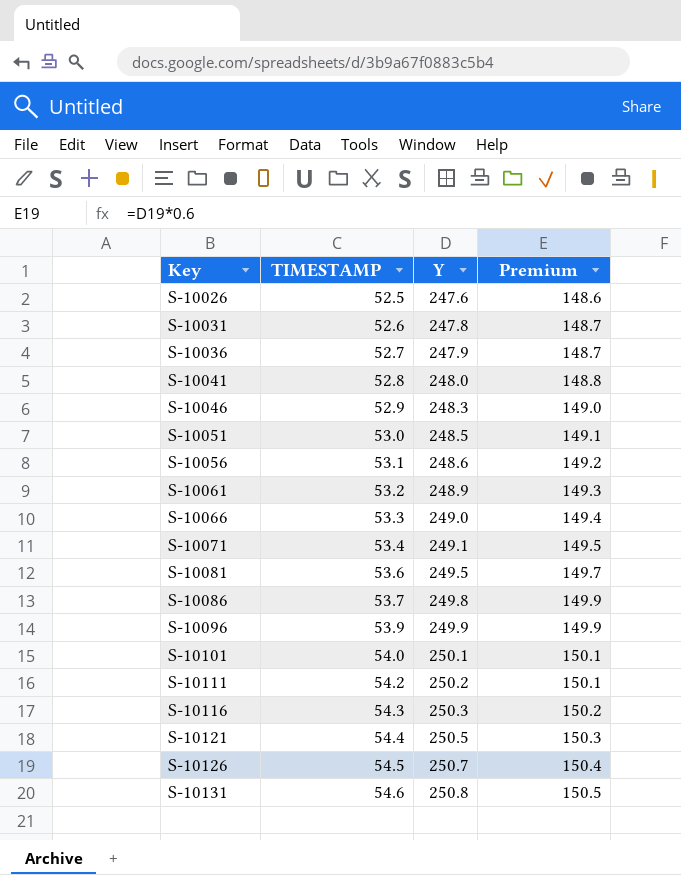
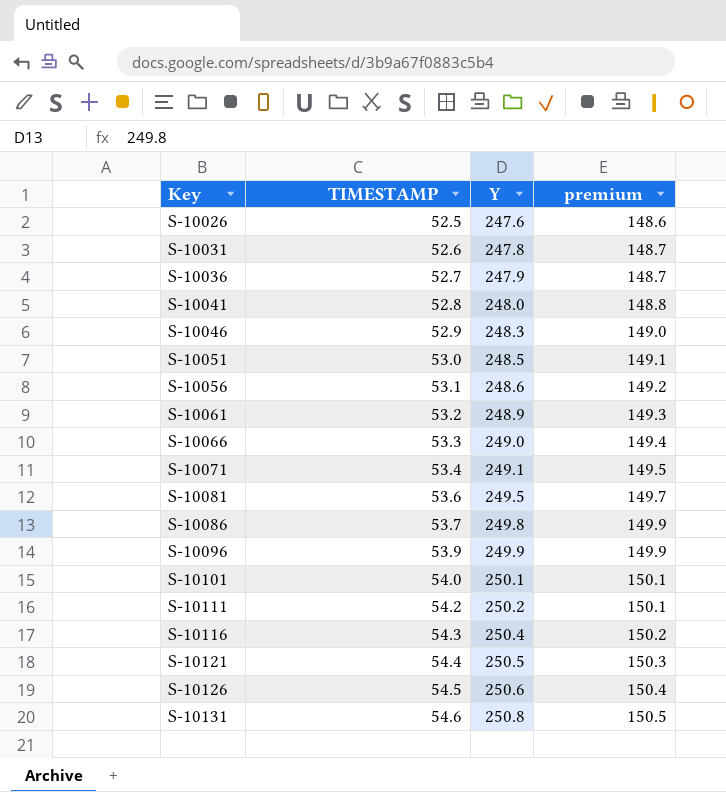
column name: Premium -> premium
S-10116 | Y: 250.3 -> 250.4
S-10126 | Y: 250.7 -> 250.6

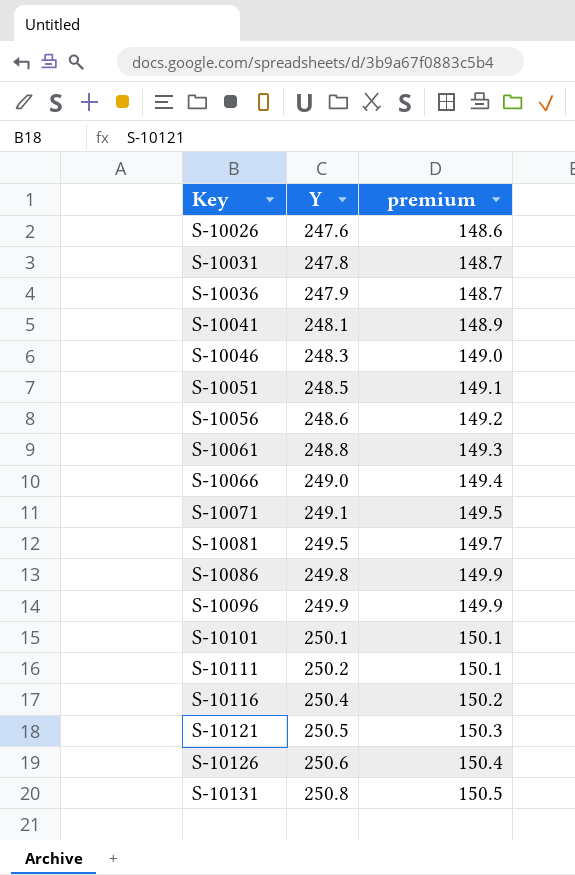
column TIMESTAMP | position: 2 -> none
S-10041 | Y: 248.0 -> 248.1
S-10041 | premium: 148.8 -> 148.9
S-10061 | Y: 248.9 -> 248.8

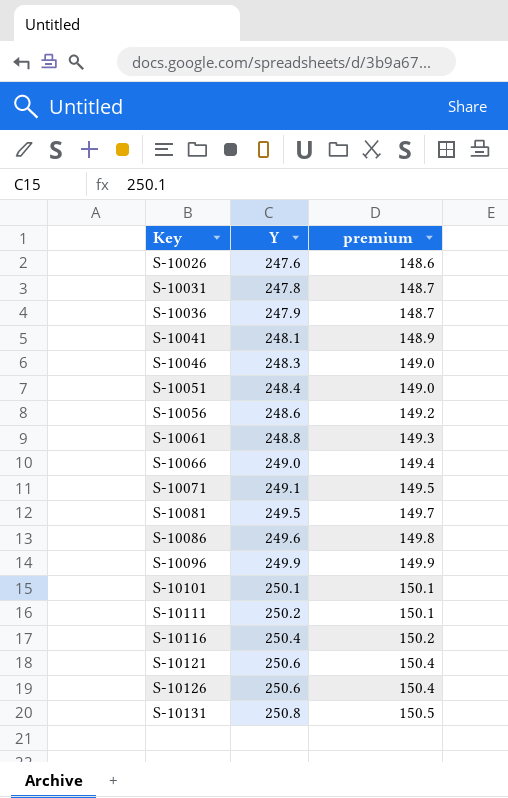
S-10051 | Y: 248.5 -> 248.4
S-10051 | premium: 149.1 -> 149.0
S-10086 | Y: 249.8 -> 249.6
S-10086 | premium: 149.9 -> 149.8
S-10121 | Y: 250.5 -> 250.6
S-10121 | premium: 150.3 -> 150.4

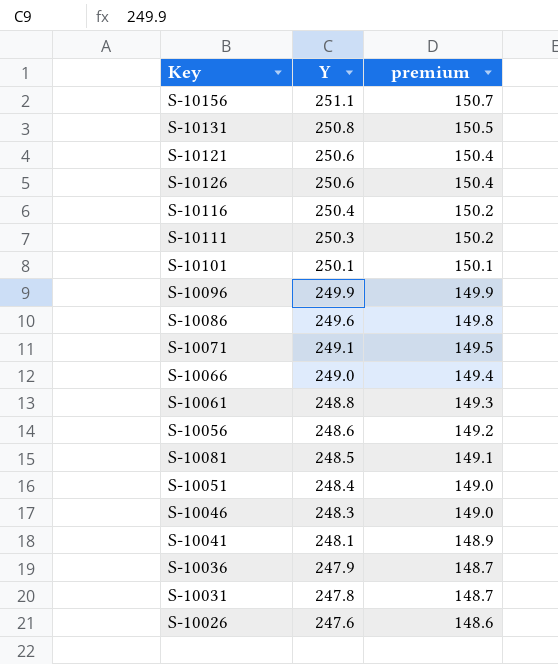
row order: Key ascending -> Y descending
row S-10156: none -> 251.1 | 150.7
S-10111 | Y: 250.2 -> 250.3
S-10111 | premium: 150.1 -> 150.2
S-10081 | Y: 249.5 -> 248.5
S-10081 | premium: 149.7 -> 149.1

